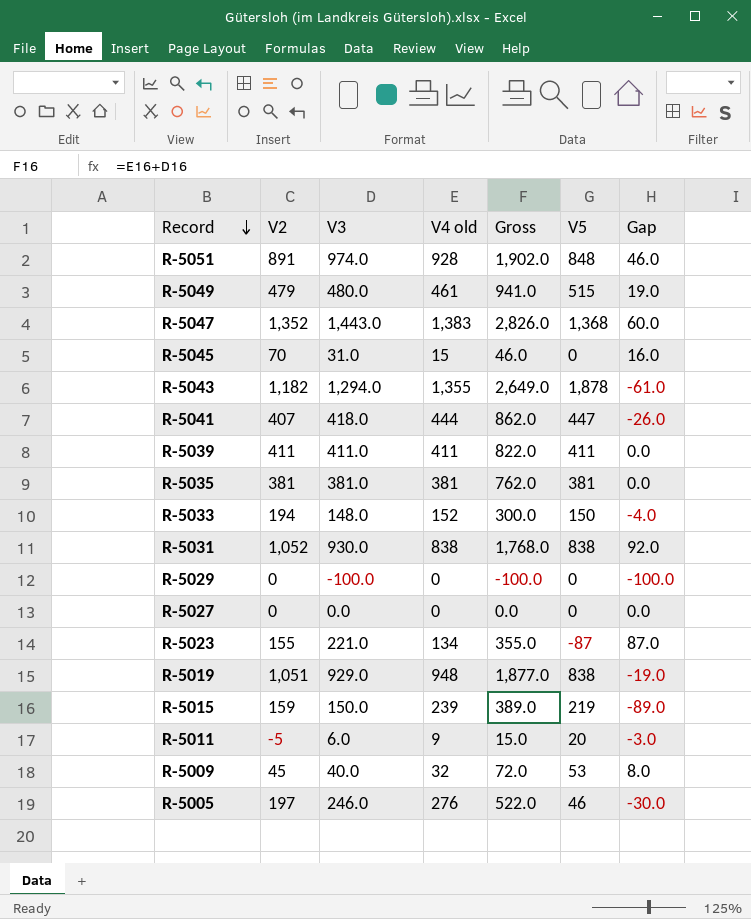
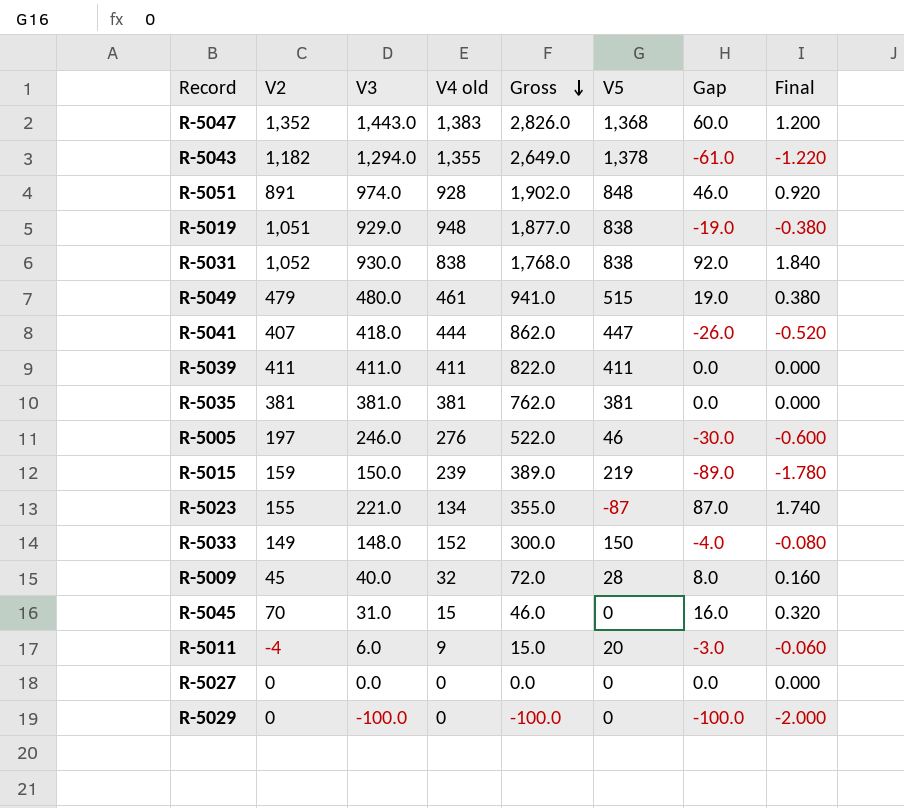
row order: Record descending -> Gross descending
column Final | formula: none -> [Gap] * 0.02
R-5043 | V5: 1,878 -> 1,378
R-5033 | V2: 194 -> 149
R-5009 | V5: 53 -> 28
R-5011 | V2: -5 -> -4

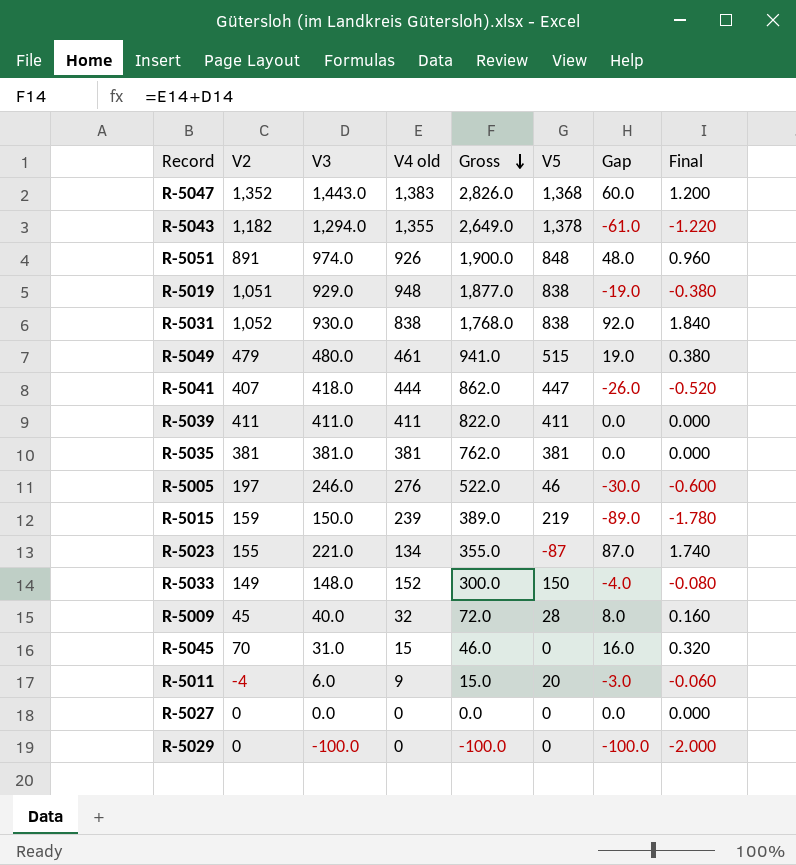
R-5051 | V4 old: 928 -> 926
R-5051 | Gross: 1,902.0 -> 1,900.0
R-5051 | Gap: 46.0 -> 48.0
R-5051 | Final: 0.920 -> 0.960

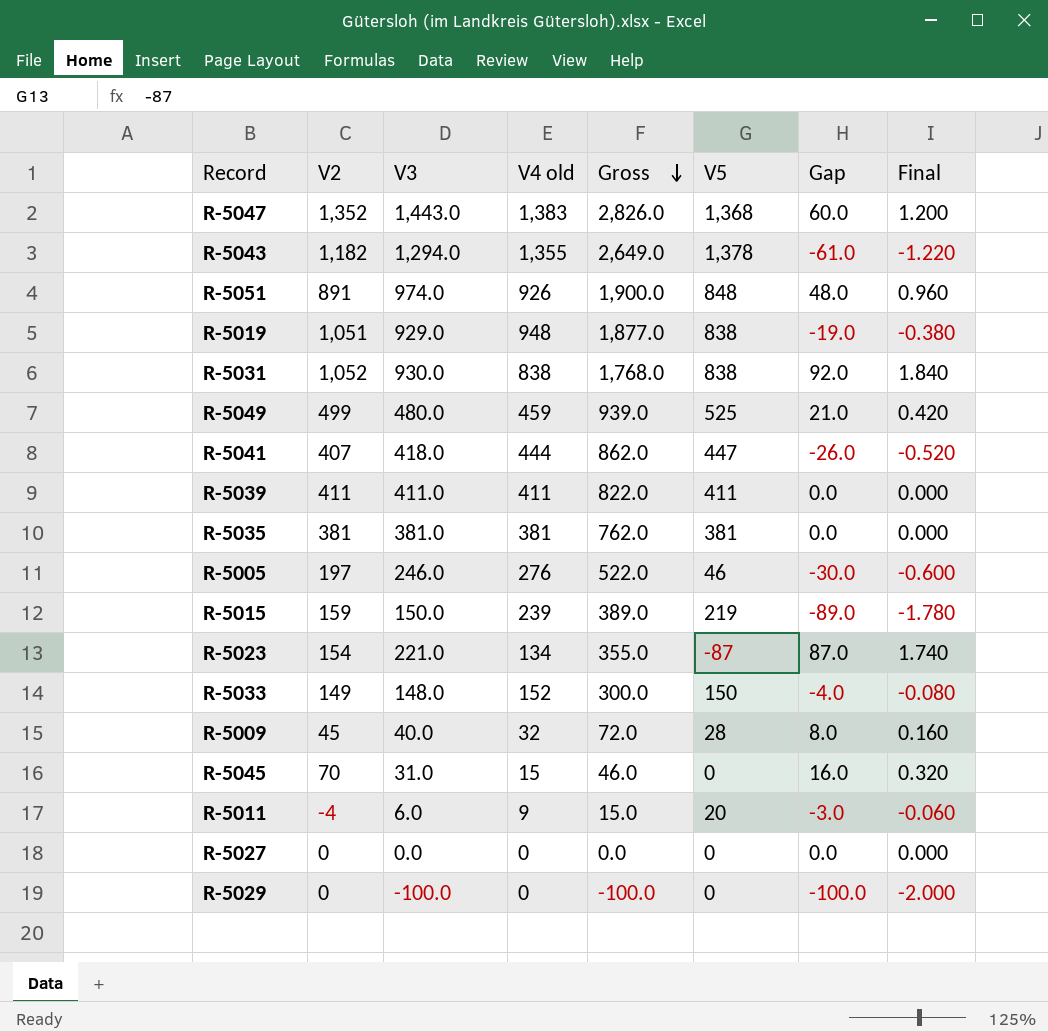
R-5049 | V2: 479 -> 499
R-5049 | V4 old: 461 -> 459
R-5049 | Gross: 941.0 -> 939.0
R-5049 | V5: 515 -> 525
R-5049 | Gap: 19.0 -> 21.0
R-5049 | Final: 0.380 -> 0.420
R-5023 | V2: 155 -> 154

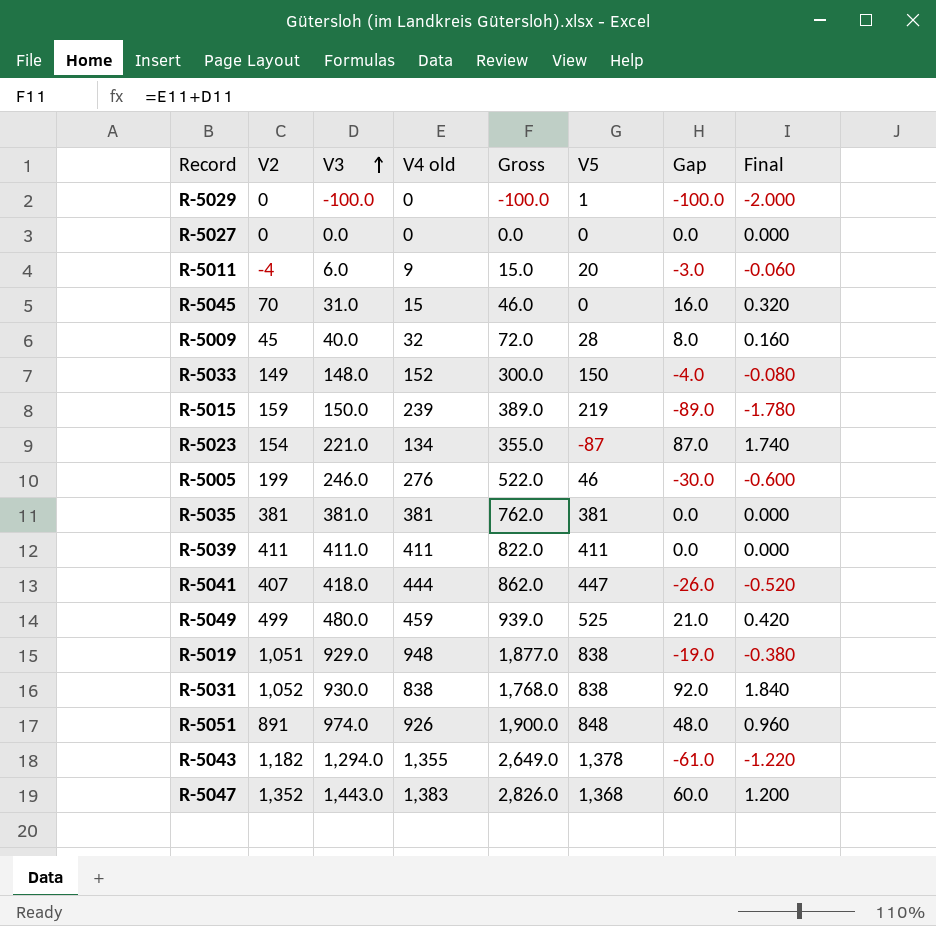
row order: Gross descending -> V3 ascending
R-5029 | V5: 0 -> 1
R-5005 | V2: 197 -> 199

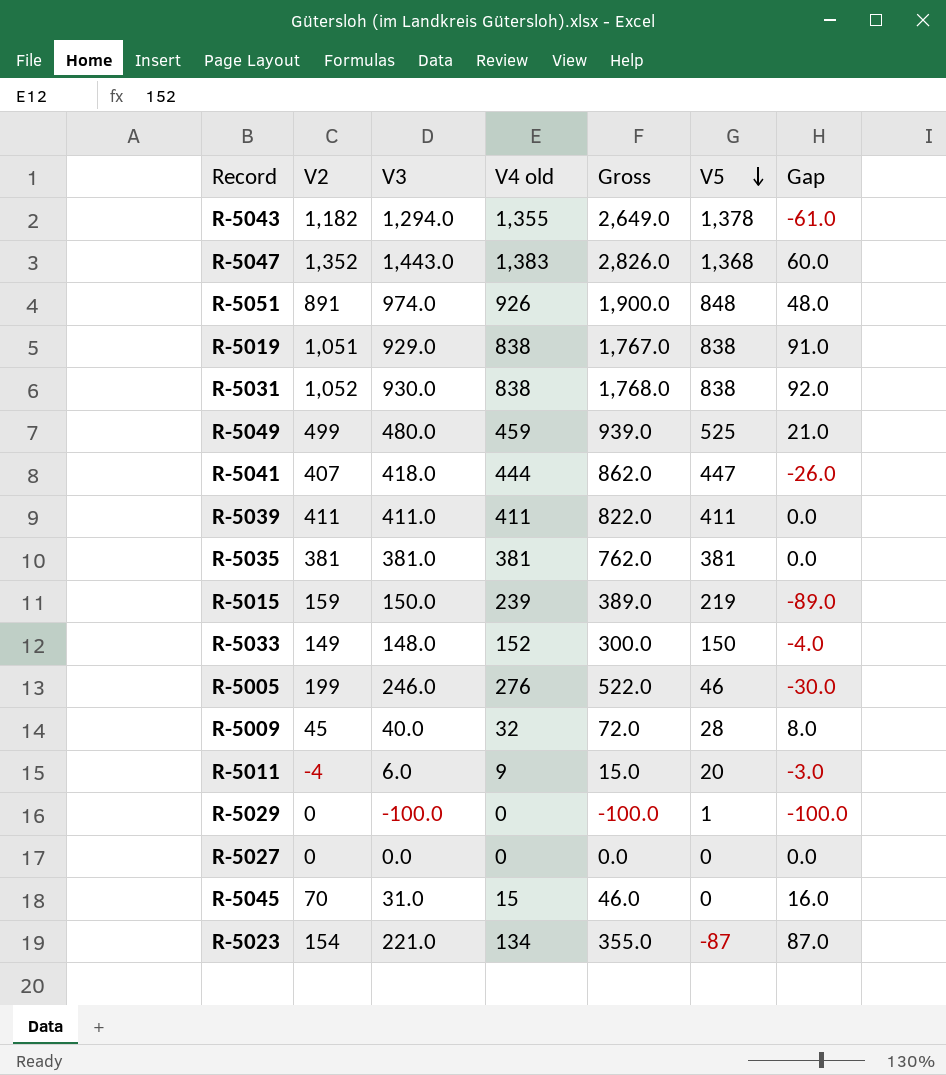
row order: V3 ascending -> V5 descending
column Final | formula: [Gap] * 0.02 -> none
R-5019 | V4 old: 948 -> 838
R-5019 | Gross: 1,877.0 -> 1,767.0
R-5019 | Gap: -19.0 -> 91.0

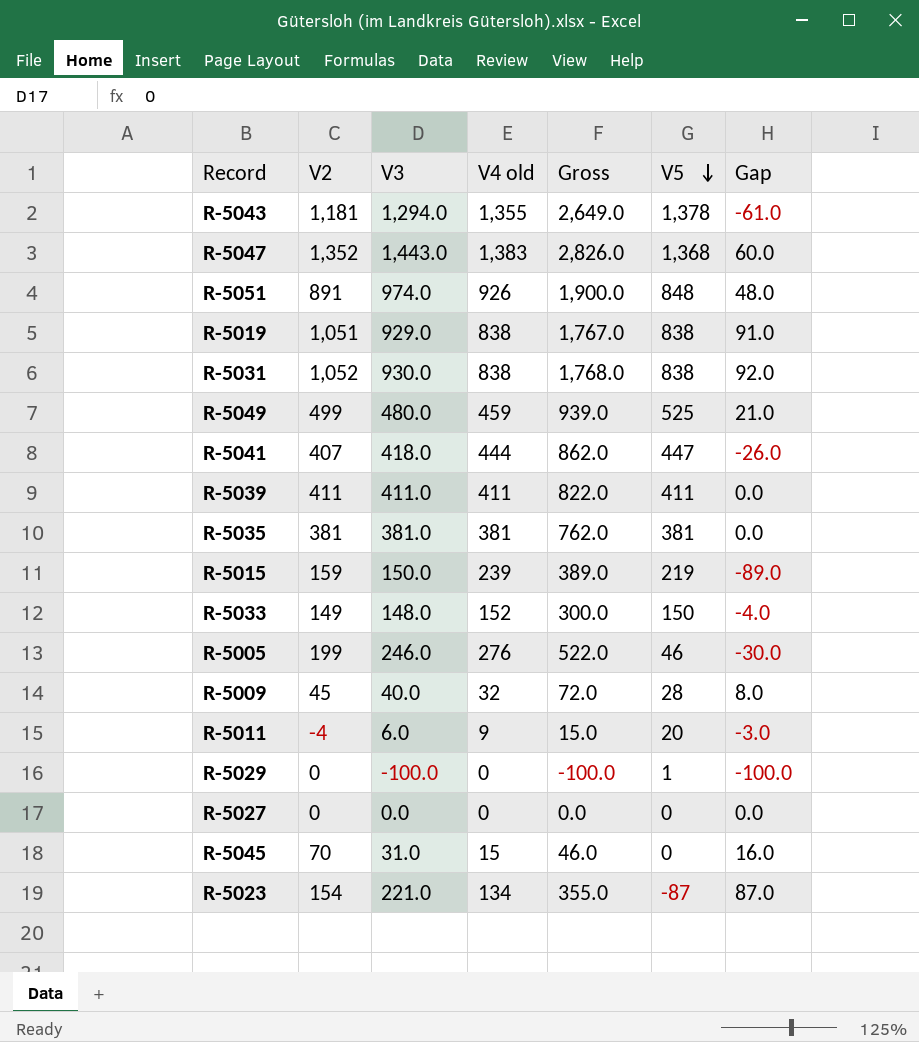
R-5043 | V2: 1,182 -> 1,181

